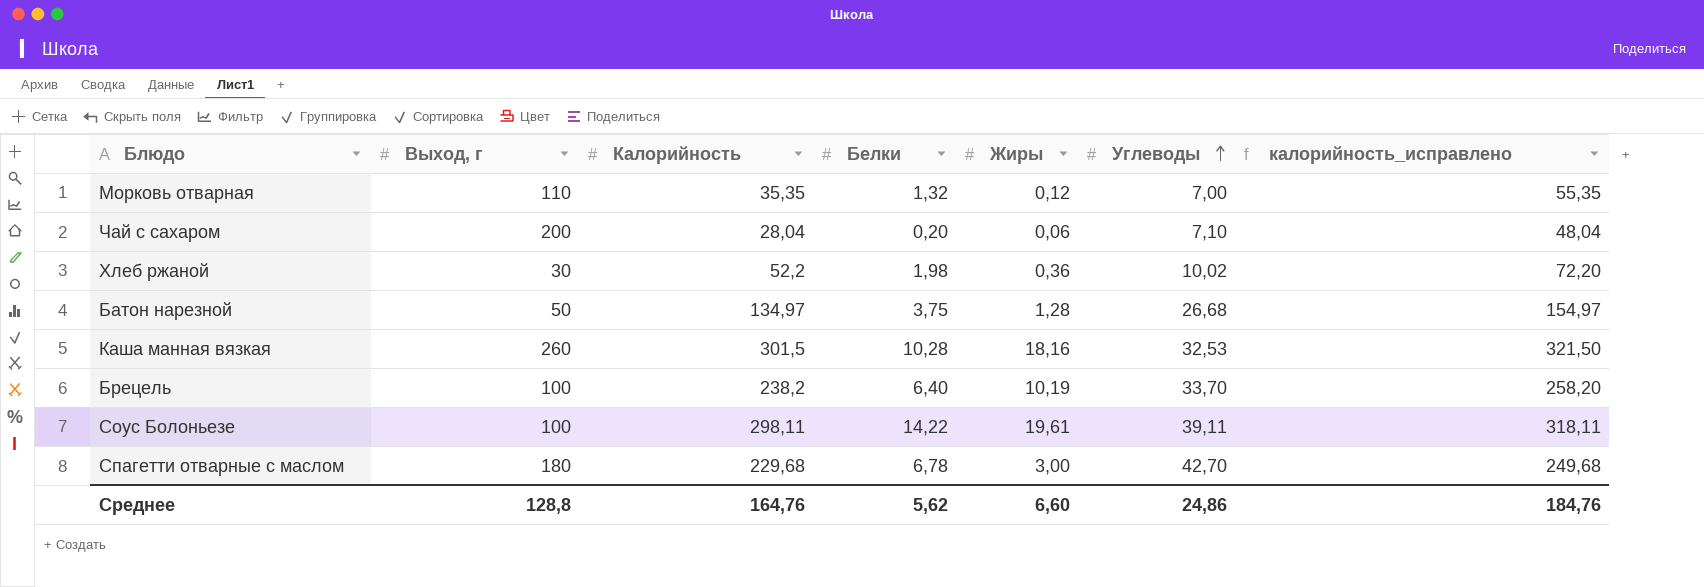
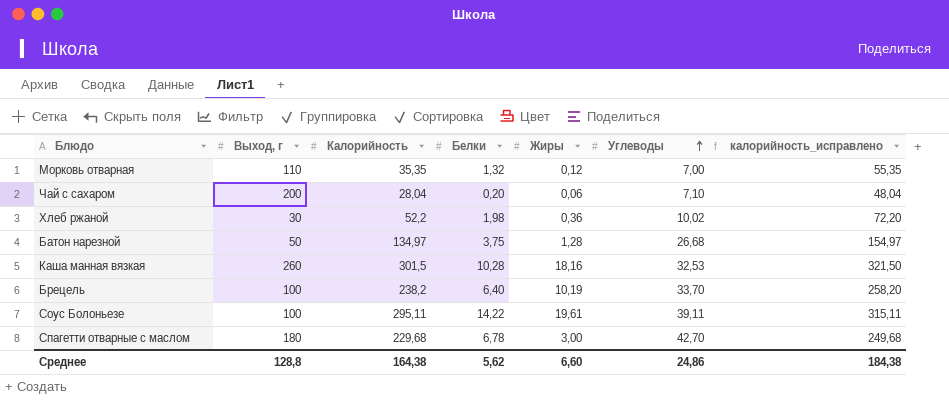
Соус Болоньезе | Калорийность: 298,11 -> 295,11
Соус Болоньезе | калорийность_исправлено: 318,11 -> 315,11
Среднее | Калорийность: 164,76 -> 164,38
Среднее | калорийность_исправлено: 184,76 -> 184,38

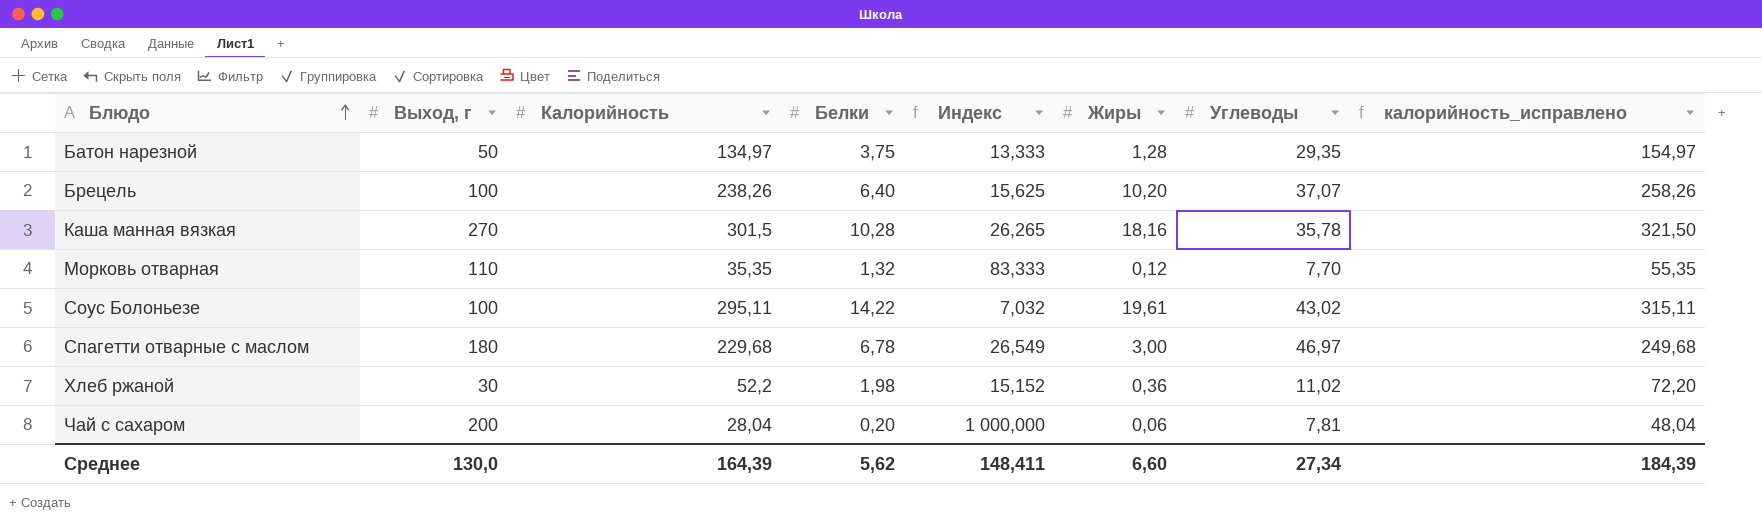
row order: Углеводы ascending -> Блюдо ascending
column Индекс | formula: none -> [Выход, г] / [Белки]
Батон нарезной | Углеводы: 26,68 -> 29,35
Брецель | Калорийность: 238,2 -> 238,26
Брецель | Жиры: 10,19 -> 10,20
Брецель | Углеводы: 33,70 -> 37,07
Брецель | калорийность_исправлено: 258,20 -> 258,26
Каша манная вязкая | Выход, г: 260 -> 270
Каша манная вязкая | Углеводы: 32,53 -> 35,78
Морковь отварная | Углеводы: 7,00 -> 7,70
Соус Болоньезе | Углеводы: 39,11 -> 43,02
Спагетти отварные с маслом | Углеводы: 42,70 -> 46,97
Хлеб ржаной | Углеводы: 10,02 -> 11,02
Чай с сахаром | Углеводы: 7,10 -> 7,81
Среднее | Выход, г: 128,8 -> 130,0
Среднее | Калорийность: 164,38 -> 164,39
Среднее | Углеводы: 24,86 -> 27,34
Среднее | калорийность_исправлено: 184,38 -> 184,39

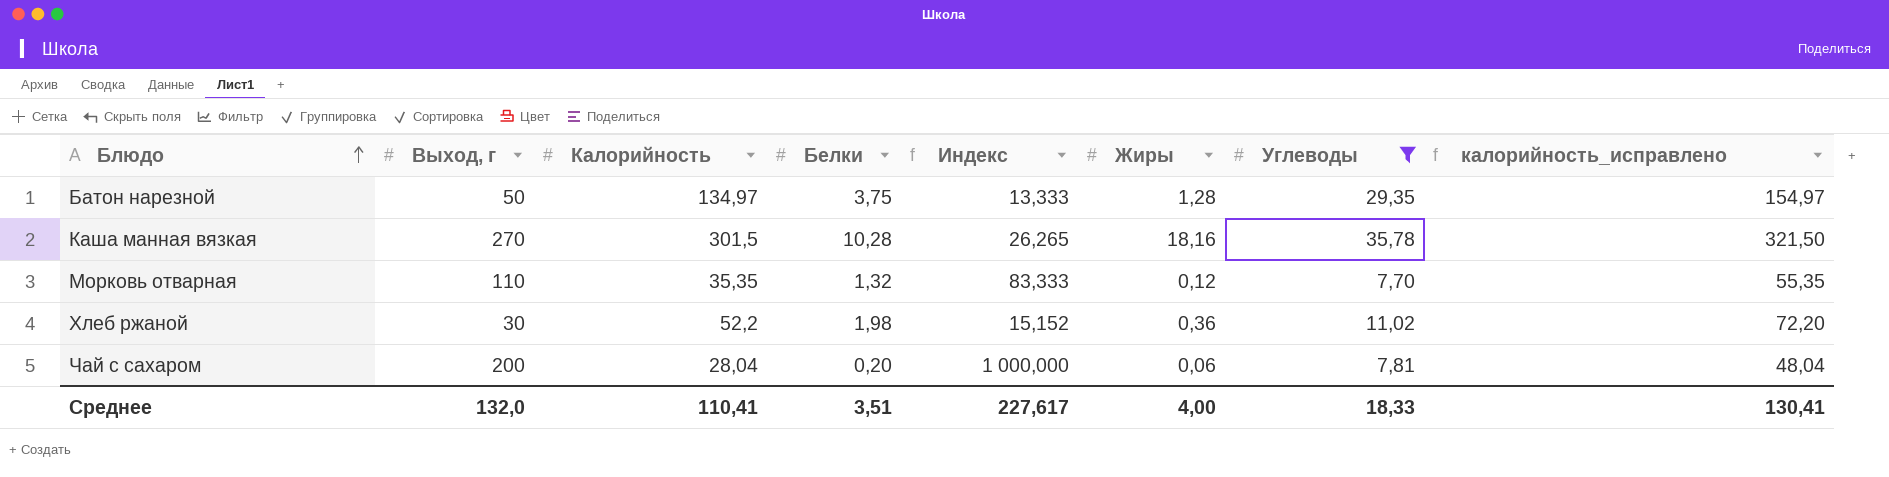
filter: none -> Углеводы <= 35,78
Среднее | Выход, г: 130,0 -> 132,0
Среднее | Калорийность: 164,39 -> 110,41
Среднее | Белки: 5,62 -> 3,51
Среднее | Индекс: 148,411 -> 227,617
Среднее | Жиры: 6,60 -> 4,00
Среднее | Углеводы: 27,34 -> 18,33
Среднее | калорийность_исправлено: 184,39 -> 130,41

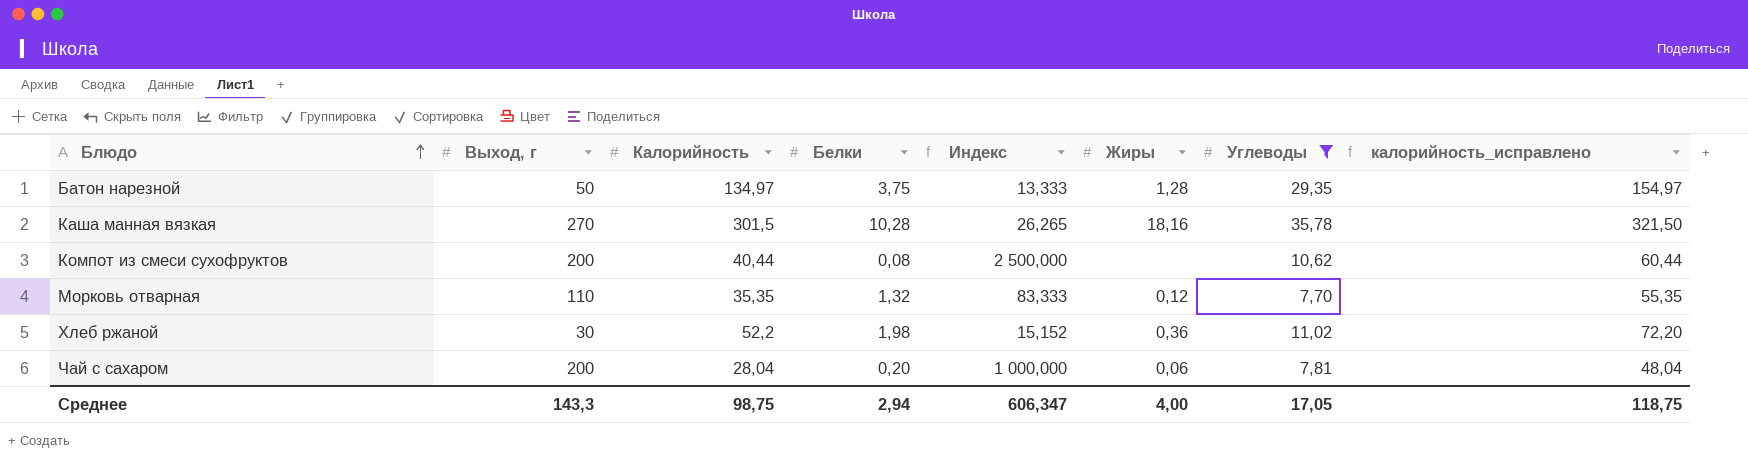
row Компот из смеси сухофруктов: none -> 200 | 40,44 | 0,08 | 2 500,000 | none | 10,62 | 60,44
Среднее | Выход, г: 132,0 -> 143,3
Среднее | Калорийность: 110,41 -> 98,75
Среднее | Белки: 3,51 -> 2,94
Среднее | Индекс: 227,617 -> 606,347
Среднее | Углеводы: 18,33 -> 17,05
Среднее | калорийность_исправлено: 130,41 -> 118,75

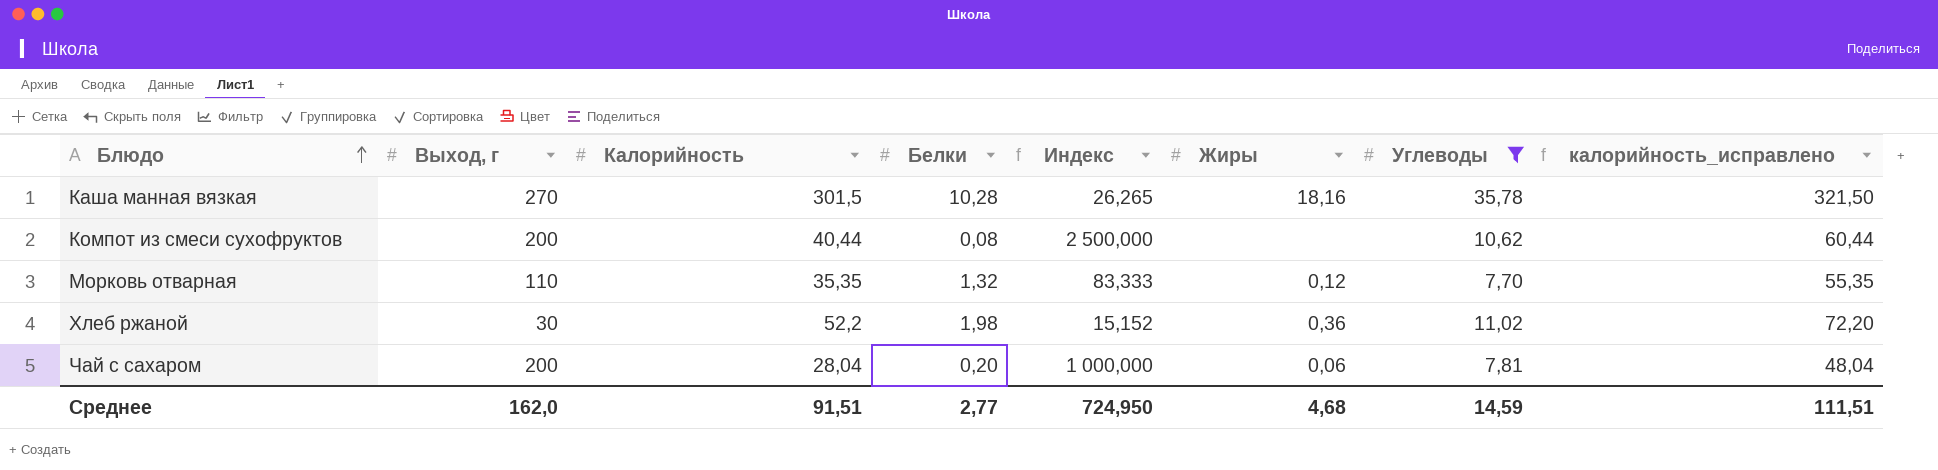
row Батон нарезной: 50 | 134,97 | 3,75 | 13,333 | 1,28 | 29,35 | 154,97 -> none
Среднее | Выход, г: 143,3 -> 162,0
Среднее | Калорийность: 98,75 -> 91,51
Среднее | Белки: 2,94 -> 2,77
Среднее | Индекс: 606,347 -> 724,950
Среднее | Жиры: 4,00 -> 4,68
Среднее | Углеводы: 17,05 -> 14,59
Среднее | калорийность_исправлено: 118,75 -> 111,51

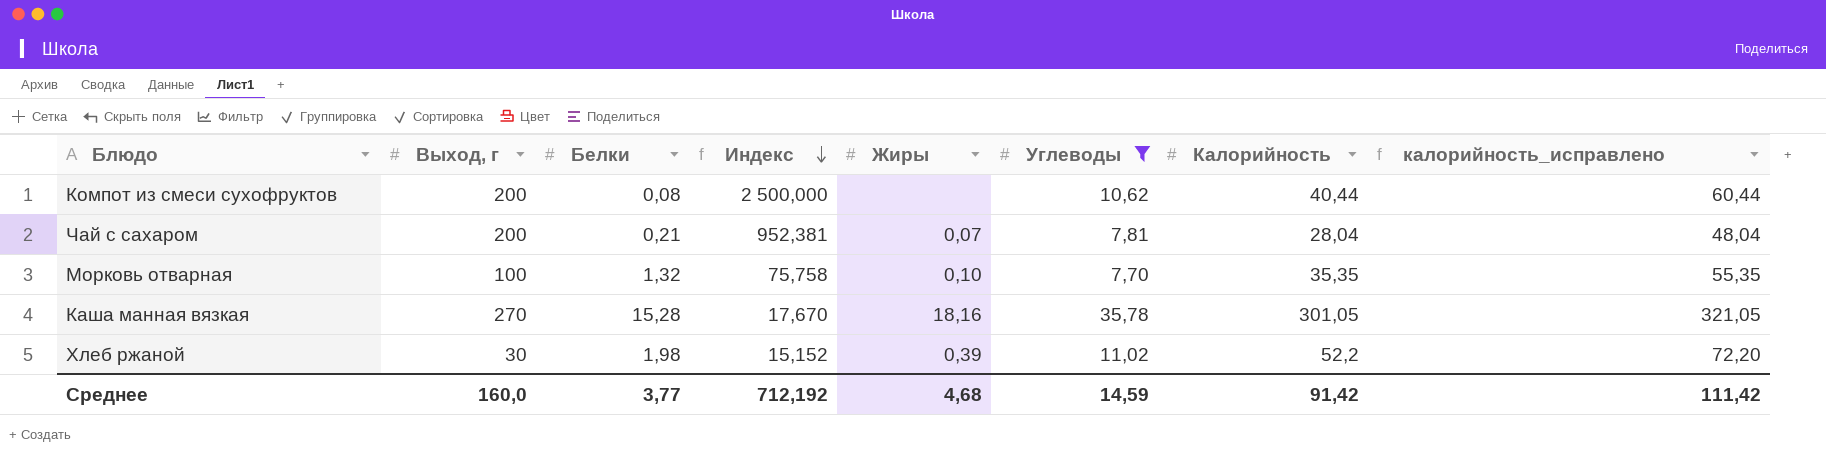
row order: Блюдо ascending -> Индекс descending
column Калорийность | position: 3 -> 7
Чай с сахаром | Белки: 0,20 -> 0,21
Чай с сахаром | Индекс: 1 000,000 -> 952,381
Чай с сахаром | Жиры: 0,06 -> 0,07
Морковь отварная | Выход, г: 110 -> 100
Морковь отварная | Индекс: 83,333 -> 75,758
Морковь отварная | Жиры: 0,12 -> 0,10
Каша манная вязкая | Белки: 10,28 -> 15,28
Каша манная вязкая | Индекс: 26,265 -> 17,670
Каша манная вязкая | Калорийность: 301,5 -> 301,05
Каша манная вязкая | калорийность_исправлено: 321,50 -> 321,05
Хлеб ржаной | Жиры: 0,36 -> 0,39
Среднее | Выход, г: 162,0 -> 160,0
Среднее | Белки: 2,77 -> 3,77
Среднее | Индекс: 724,950 -> 712,192
Среднее | Калорийность: 91,51 -> 91,42
Среднее | калорийность_исправлено: 111,51 -> 111,42

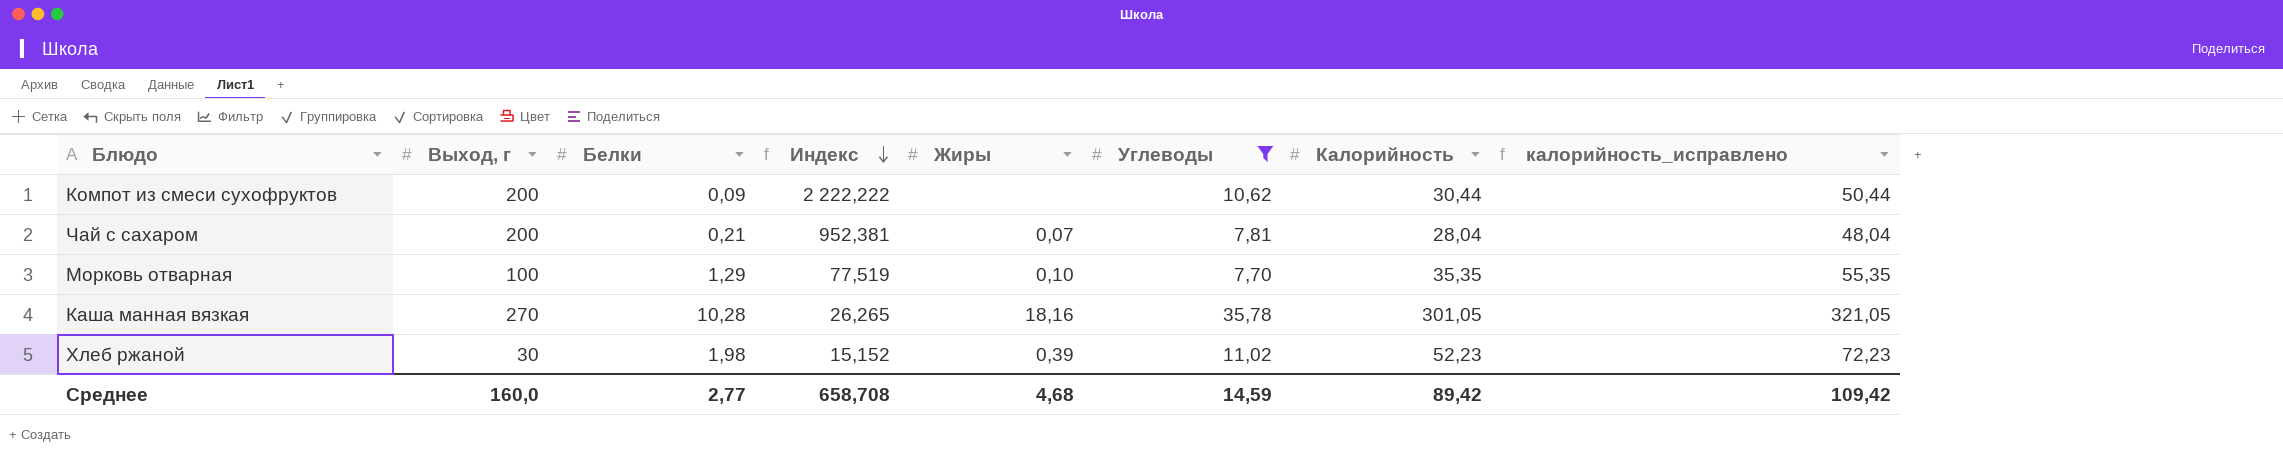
Компот из смеси сухофруктов | Белки: 0,08 -> 0,09
Компот из смеси сухофруктов | Индекс: 2 500,000 -> 2 222,222
Компот из смеси сухофруктов | Калорийность: 40,44 -> 30,44
Компот из смеси сухофруктов | калорийность_исправлено: 60,44 -> 50,44
Морковь отварная | Белки: 1,32 -> 1,29
Морковь отварная | Индекс: 75,758 -> 77,519
Каша манная вязкая | Белки: 15,28 -> 10,28
Каша манная вязкая | Индекс: 17,670 -> 26,265
Хлеб ржаной | Калорийность: 52,2 -> 52,23
Хлеб ржаной | калорийность_исправлено: 72,20 -> 72,23
Среднее | Белки: 3,77 -> 2,77
Среднее | Индекс: 712,192 -> 658,708
Среднее | Калорийность: 91,42 -> 89,42
Среднее | калорийность_исправлено: 111,42 -> 109,42

